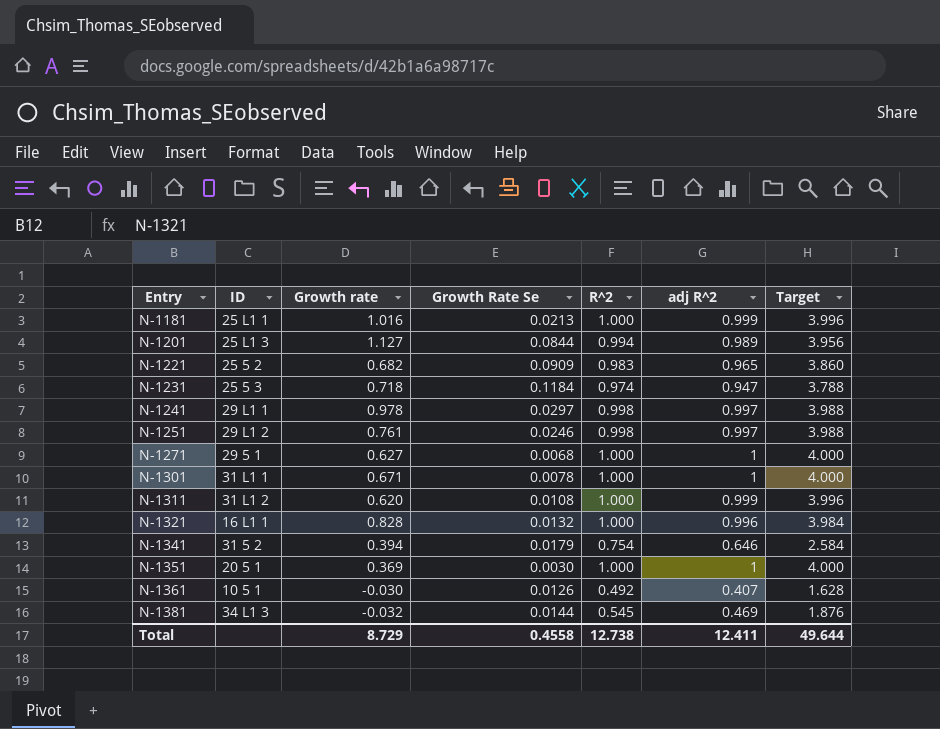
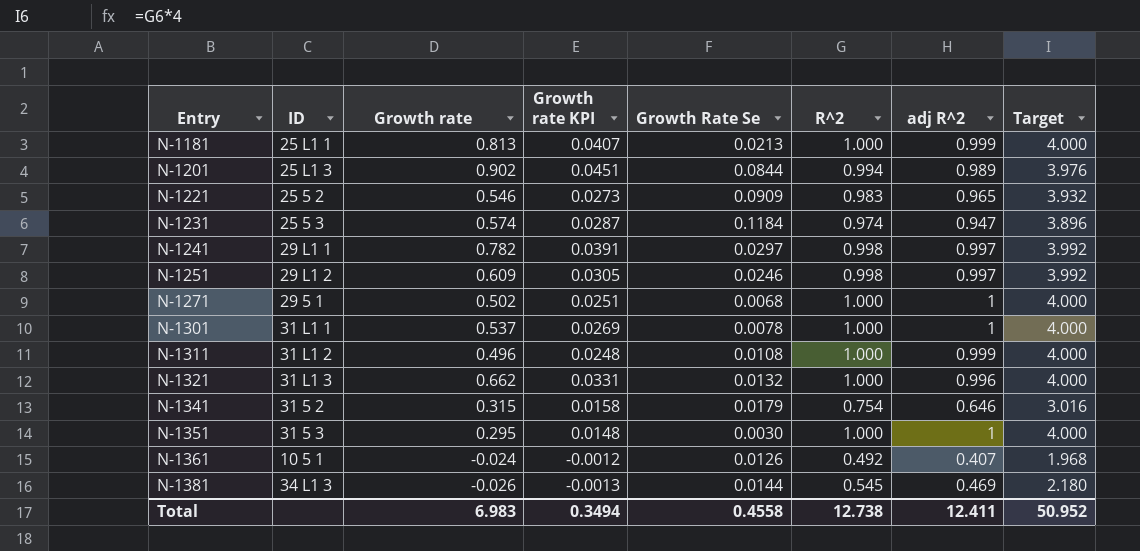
column Growth rate KPI | formula: none -> [Growth rate] * 0.05
column Target | formula: [adj R^2] * 4 -> [R^2] * 4
N-1181 | Growth rate: 1.016 -> 0.813
N-1201 | Growth rate: 1.127 -> 0.902
N-1221 | Growth rate: 0.682 -> 0.546
N-1231 | Growth rate: 0.718 -> 0.574
N-1241 | Growth rate: 0.978 -> 0.782
N-1251 | Growth rate: 0.761 -> 0.609
N-1271 | Growth rate: 0.627 -> 0.502
N-1301 | Growth rate: 0.671 -> 0.537
N-1311 | Growth rate: 0.620 -> 0.496
N-1321 | ID: 16 L1 1 -> 31 L1 3
N-1321 | Growth rate: 0.828 -> 0.662
N-1341 | Growth rate: 0.394 -> 0.315
N-1351 | ID: 20 5 1 -> 31 5 3
N-1351 | Growth rate: 0.369 -> 0.295
N-1361 | Growth rate: -0.030 -> -0.024
N-1381 | Growth rate: -0.032 -> -0.026
Total | Growth rate: 8.729 -> 6.983
Total | Target: 49.644 -> 50.952

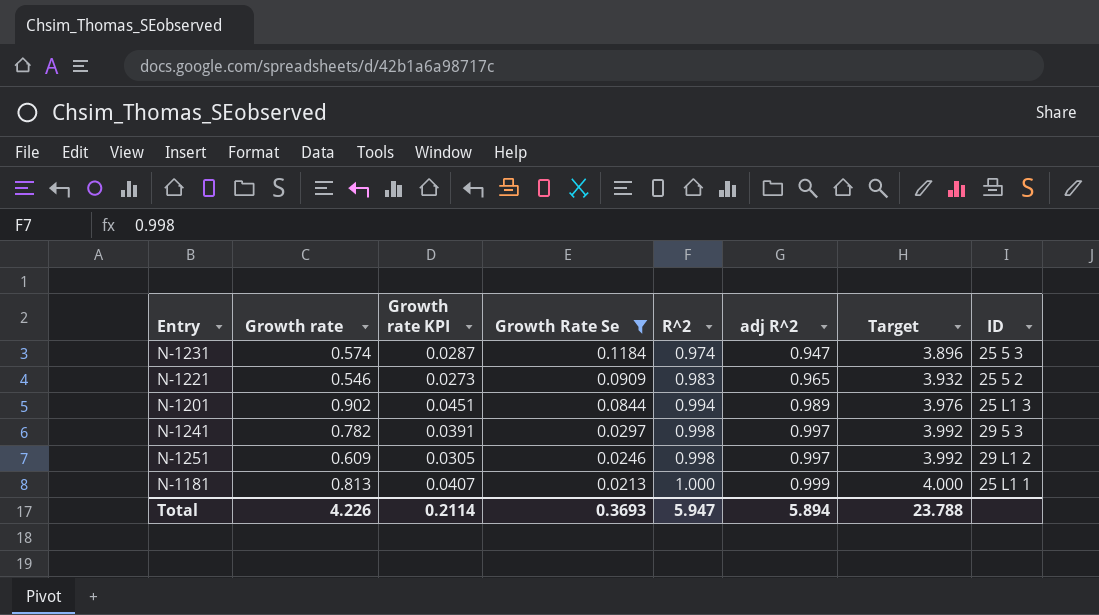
filter: none -> Growth Rate Se >= 0.0213
row order: Entry ascending -> Growth Rate Se descending
column ID | position: 2 -> 8
N-1241 | ID: 29 L1 1 -> 29 5 3
Total | Growth rate: 6.983 -> 4.226
Total | Growth rate KPI: 0.3494 -> 0.2114
Total | Growth Rate Se: 0.4558 -> 0.3693
Total | R^2: 12.738 -> 5.947
Total | adj R^2: 12.411 -> 5.894
Total | Target: 50.952 -> 23.788

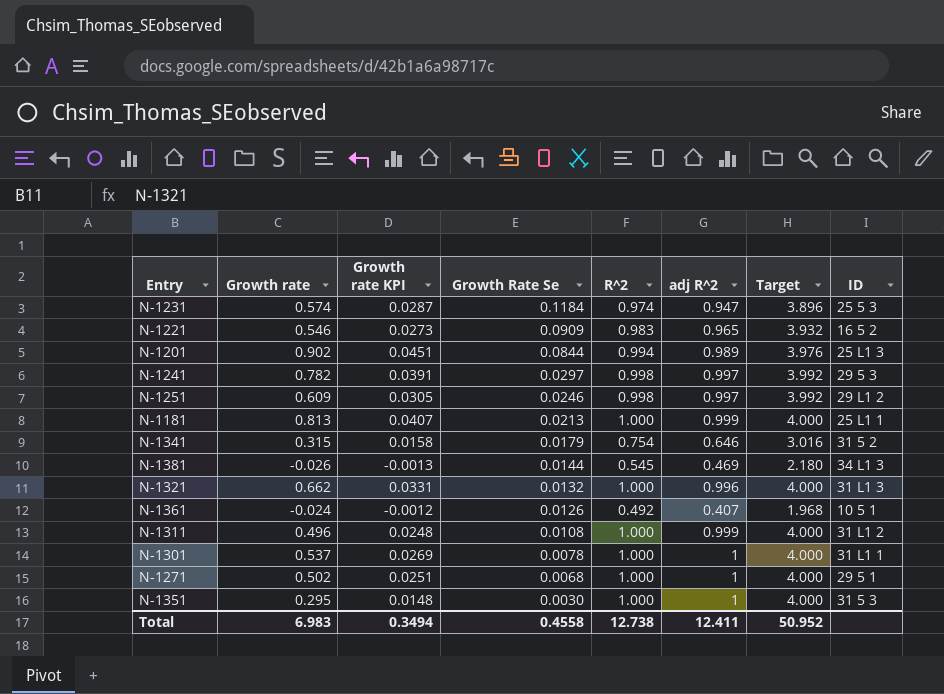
filter: Growth Rate Se >= 0.0213 -> none
N-1221 | ID: 25 5 2 -> 16 5 2
Total | Growth rate: 4.226 -> 6.983
Total | Growth rate KPI: 0.2114 -> 0.3494
Total | Growth Rate Se: 0.3693 -> 0.4558
Total | R^2: 5.947 -> 12.738
Total | adj R^2: 5.894 -> 12.411
Total | Target: 23.788 -> 50.952

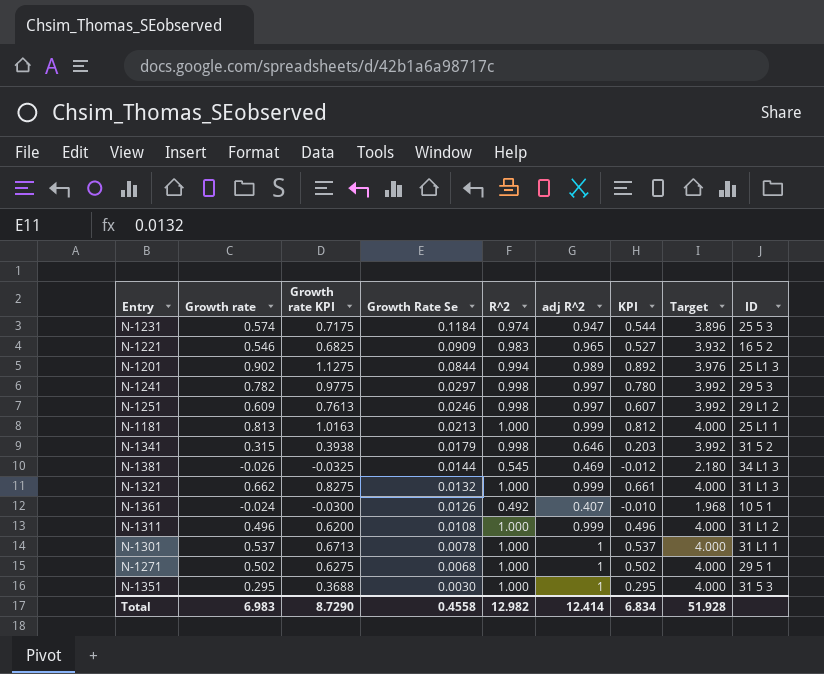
column Growth rate KPI | formula: [Growth rate] * 0.05 -> [Growth rate] * 1.25
column KPI | formula: none -> [Growth rate] * [adj R^2]
N-1341 | R^2: 0.754 -> 0.998
N-1341 | Target: 3.016 -> 3.992
N-1321 | adj R^2: 0.996 -> 0.999
Total | Growth rate KPI: 0.3494 -> 8.7290
Total | R^2: 12.738 -> 12.982
Total | adj R^2: 12.411 -> 12.414
Total | Target: 50.952 -> 51.928

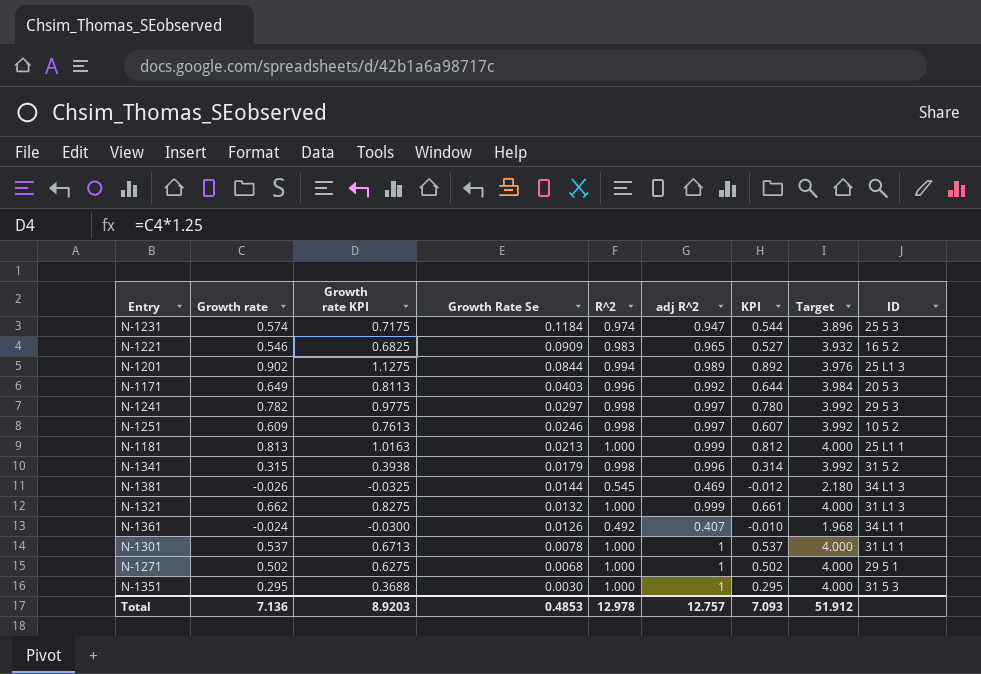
row N-1311: 0.496 | 0.6200 | 0.0108 | 1.000 | 0.999 | 0.496 | 4.000 | 31 L1 2 -> none
row N-1171: none -> 0.649 | 0.8113 | 0.0403 | 0.996 | 0.992 | 0.644 | 3.984 | 20 5 3
N-1251 | ID: 29 L1 2 -> 10 5 2
N-1341 | adj R^2: 0.646 -> 0.996
N-1341 | KPI: 0.203 -> 0.314
N-1361 | ID: 10 5 1 -> 34 L1 1
Total | Growth rate: 6.983 -> 7.136
Total | Growth rate KPI: 8.7290 -> 8.9203
Total | Growth Rate Se: 0.4558 -> 0.4853
Total | R^2: 12.982 -> 12.978
Total | adj R^2: 12.414 -> 12.757
Total | KPI: 6.834 -> 7.093
Total | Target: 51.928 -> 51.912

